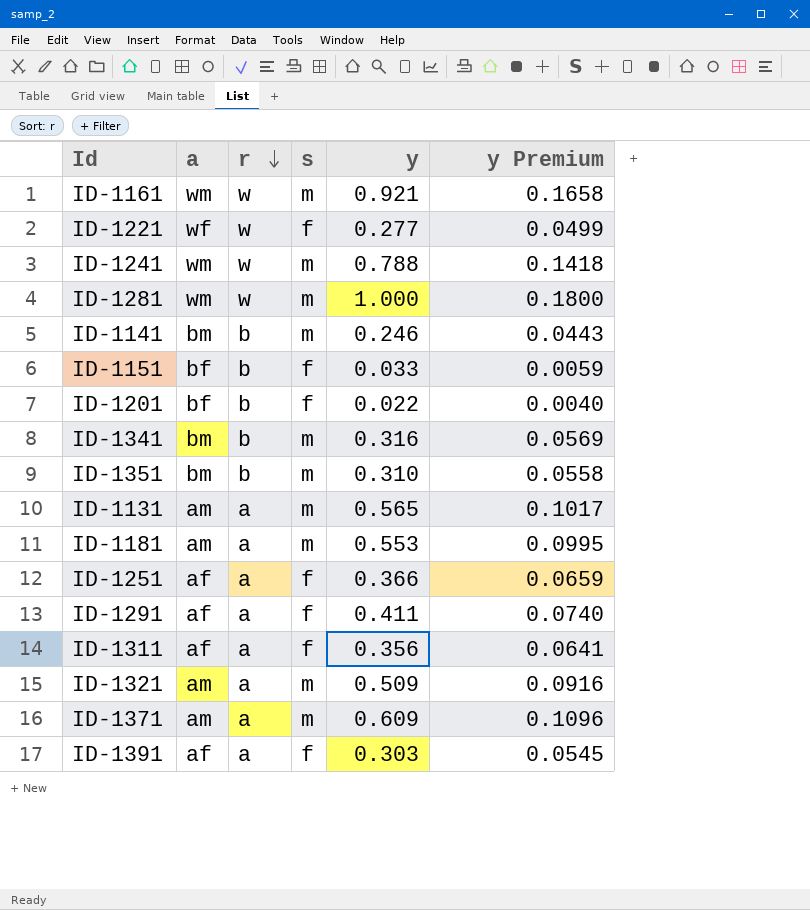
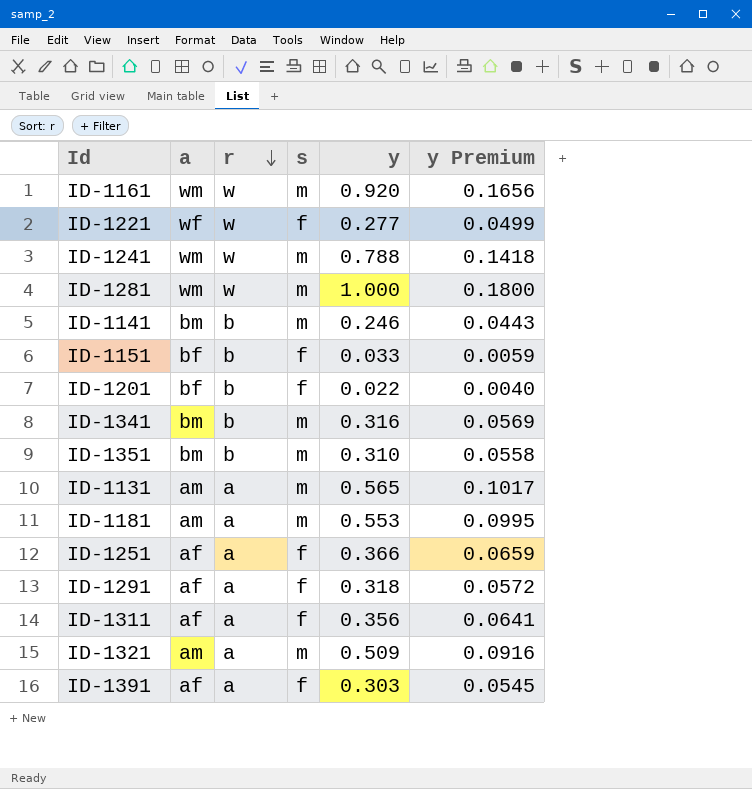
row ID-1371: am | a | m | 0.609 | 0.1096 -> none
ID-1161 | y: 0.921 -> 0.920
ID-1161 | y Premium: 0.1658 -> 0.1656
ID-1291 | y: 0.411 -> 0.318
ID-1291 | y Premium: 0.0740 -> 0.0572

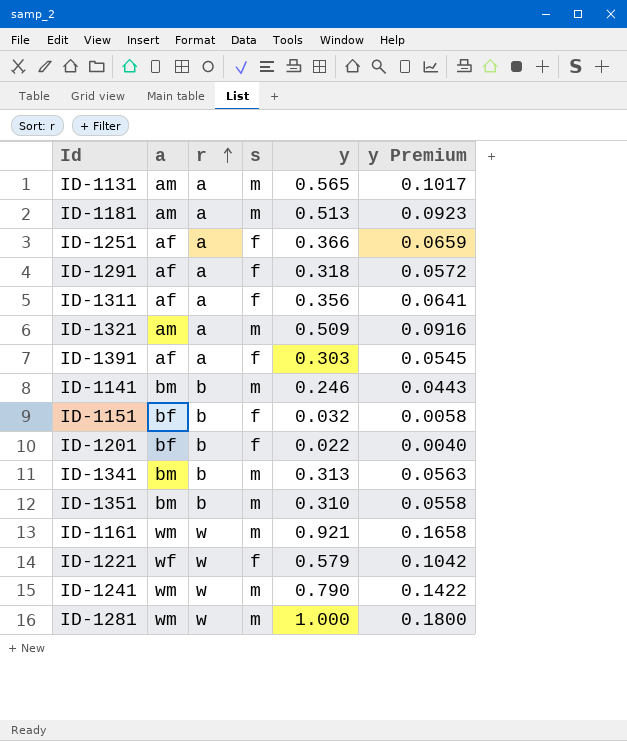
row order: r descending -> r ascending
ID-1181 | y: 0.553 -> 0.513
ID-1181 | y Premium: 0.0995 -> 0.0923
ID-1151 | y: 0.033 -> 0.032
ID-1151 | y Premium: 0.0059 -> 0.0058
ID-1341 | y: 0.316 -> 0.313
ID-1341 | y Premium: 0.0569 -> 0.0563
ID-1161 | y: 0.920 -> 0.921
ID-1161 | y Premium: 0.1656 -> 0.1658
ID-1221 | y: 0.277 -> 0.579
ID-1221 | y Premium: 0.0499 -> 0.1042
ID-1241 | y: 0.788 -> 0.790
ID-1241 | y Premium: 0.1418 -> 0.1422

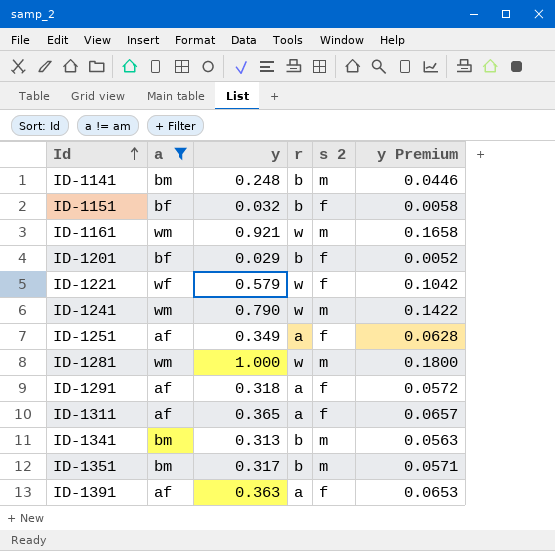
filter: none -> a != am
row order: r ascending -> Id ascending
column y | position: 5 -> 3
column name: s -> s 2
ID-1141 | y: 0.246 -> 0.248
ID-1141 | y Premium: 0.0443 -> 0.0446
ID-1201 | y: 0.022 -> 0.029
ID-1201 | y Premium: 0.0040 -> 0.0052
ID-1251 | y: 0.366 -> 0.349
ID-1251 | y Premium: 0.0659 -> 0.0628
ID-1311 | y: 0.356 -> 0.365
ID-1311 | y Premium: 0.0641 -> 0.0657
ID-1351 | y: 0.310 -> 0.317
ID-1351 | y Premium: 0.0558 -> 0.0571
ID-1391 | y: 0.303 -> 0.363
ID-1391 | y Premium: 0.0545 -> 0.0653

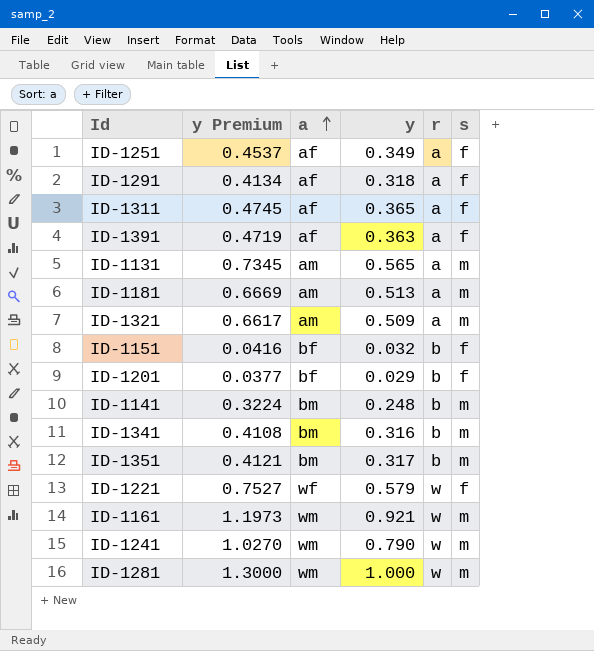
filter: a != am -> none
row order: Id ascending -> a ascending
column y Premium | formula: [y] * 0.18 -> [y] * 1.3
column y Premium | position: 6 -> 2
column name: s 2 -> s
ID-1341 | y: 0.313 -> 0.316

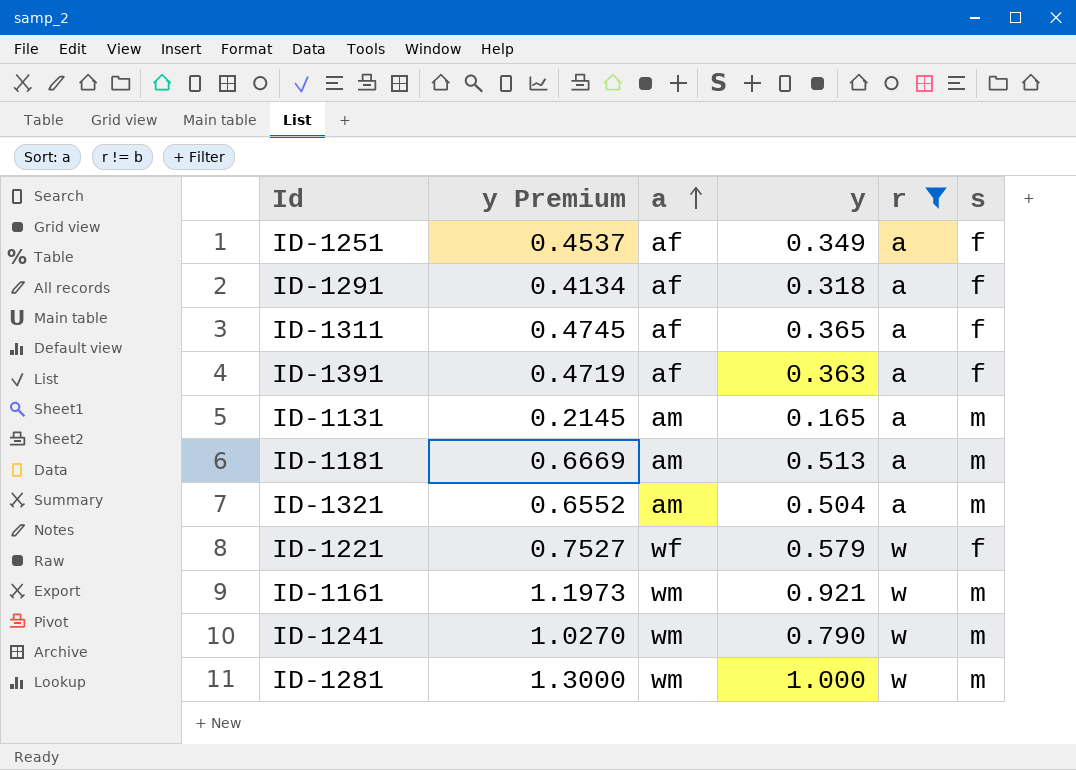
filter: none -> r != b
ID-1131 | y Premium: 0.7345 -> 0.2145
ID-1131 | y: 0.565 -> 0.165
ID-1321 | y Premium: 0.6617 -> 0.6552
ID-1321 | y: 0.509 -> 0.504

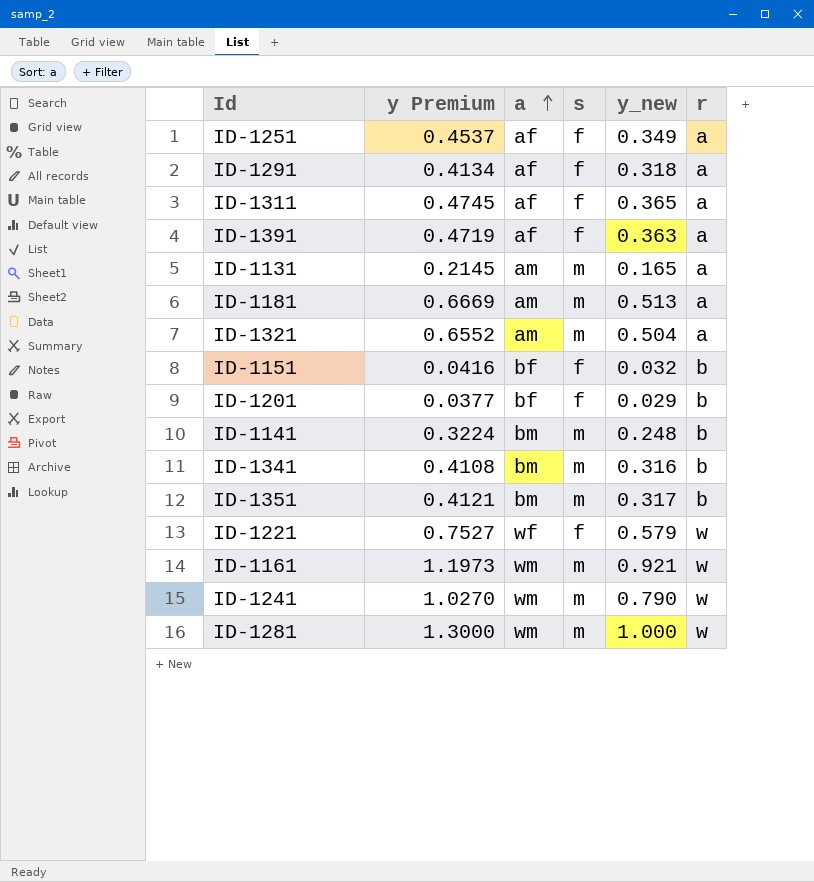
filter: r != b -> none
column s | position: 6 -> 4
column name: y -> y_new

